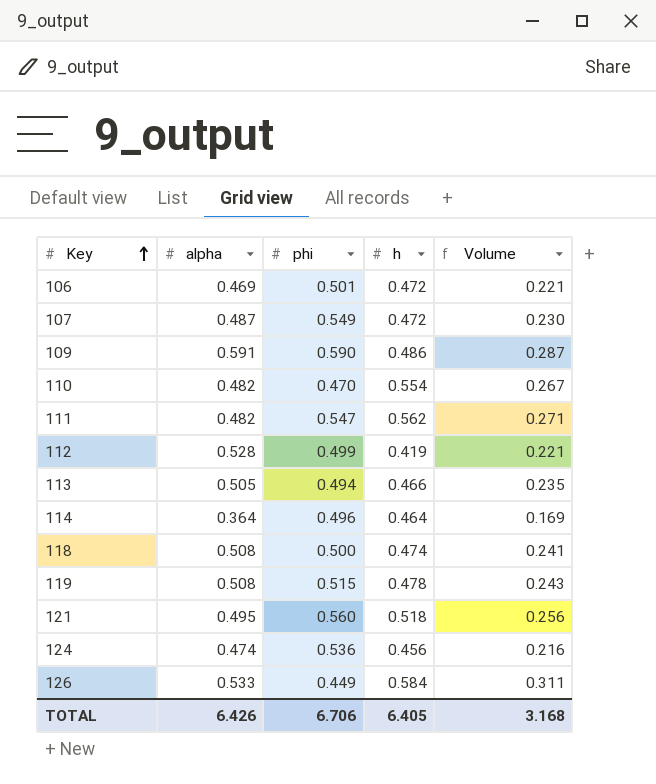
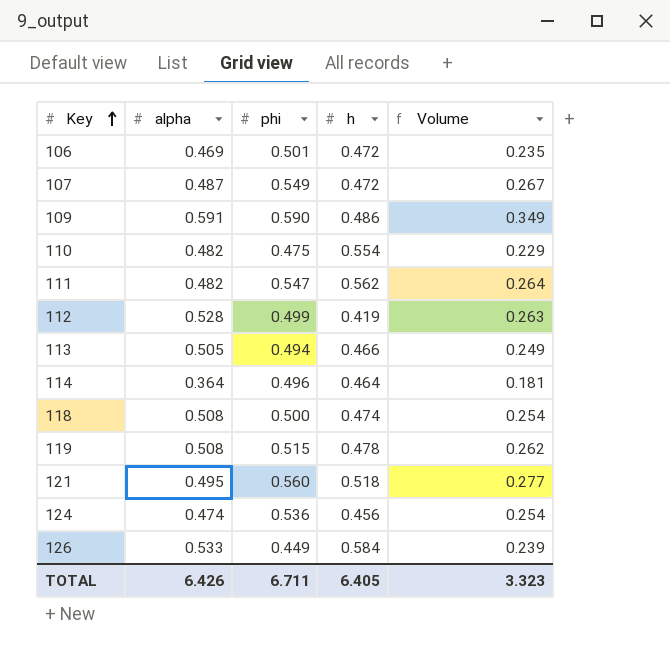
column Volume | formula: [alpha] * [h] -> [alpha] * [phi]
110 | phi: 0.470 -> 0.475
TOTAL | phi: 6.706 -> 6.711
TOTAL | Volume: 3.168 -> 3.323

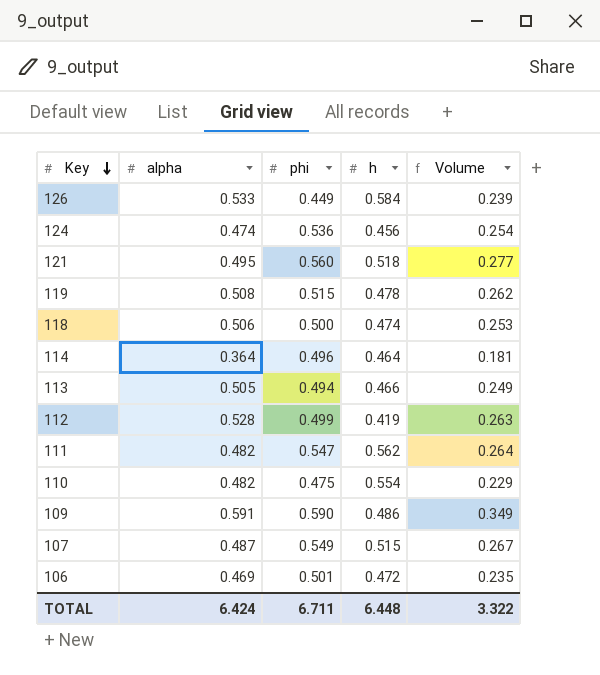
row order: Key ascending -> Key descending
118 | alpha: 0.508 -> 0.506
118 | Volume: 0.254 -> 0.253
107 | h: 0.472 -> 0.515
TOTAL | alpha: 6.426 -> 6.424
TOTAL | h: 6.405 -> 6.448
TOTAL | Volume: 3.323 -> 3.322

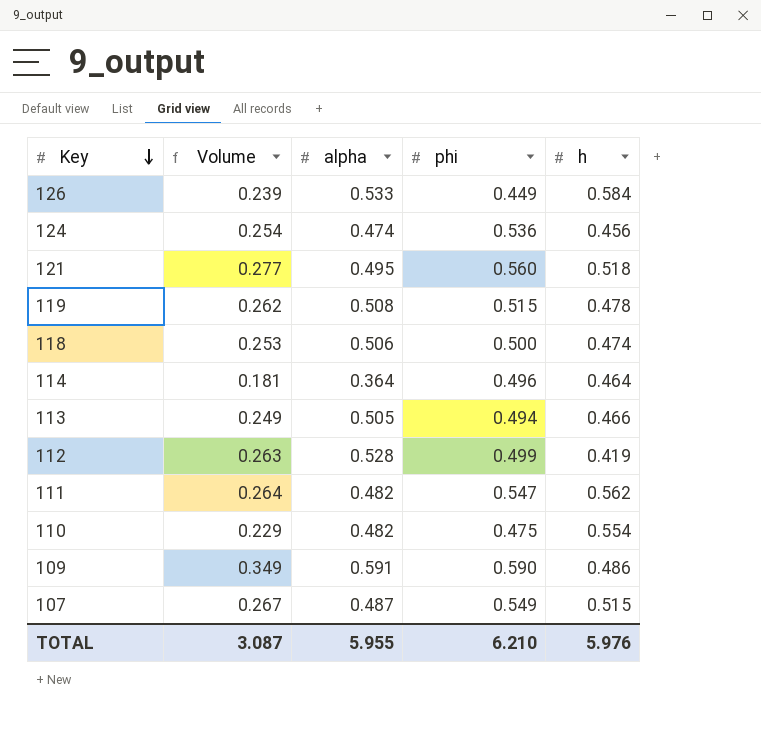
column Volume | position: 5 -> 2
row 106: 0.469 | 0.501 | 0.472 | 0.235 -> none
TOTAL | Volume: 3.322 -> 3.087
TOTAL | alpha: 6.424 -> 5.955
TOTAL | phi: 6.711 -> 6.210
TOTAL | h: 6.448 -> 5.976

